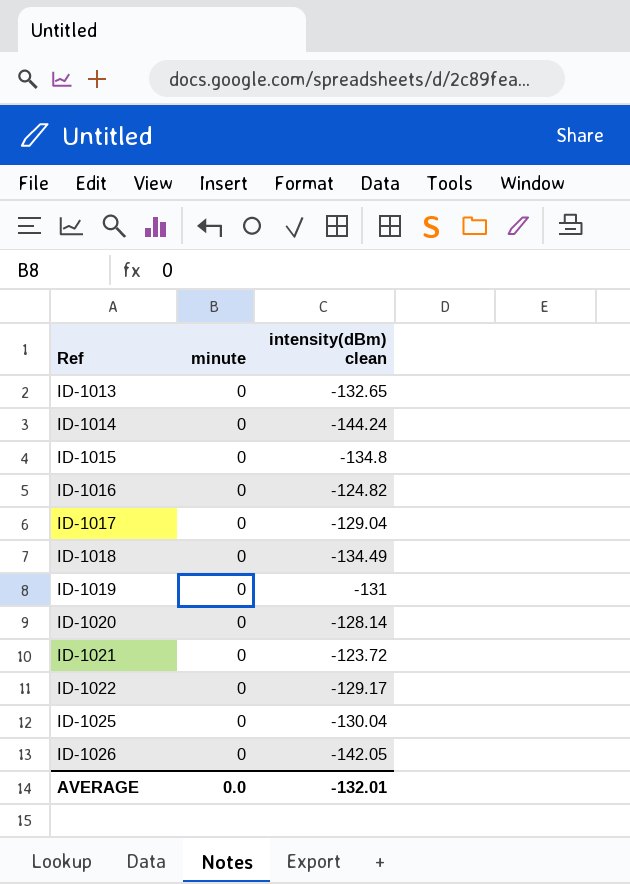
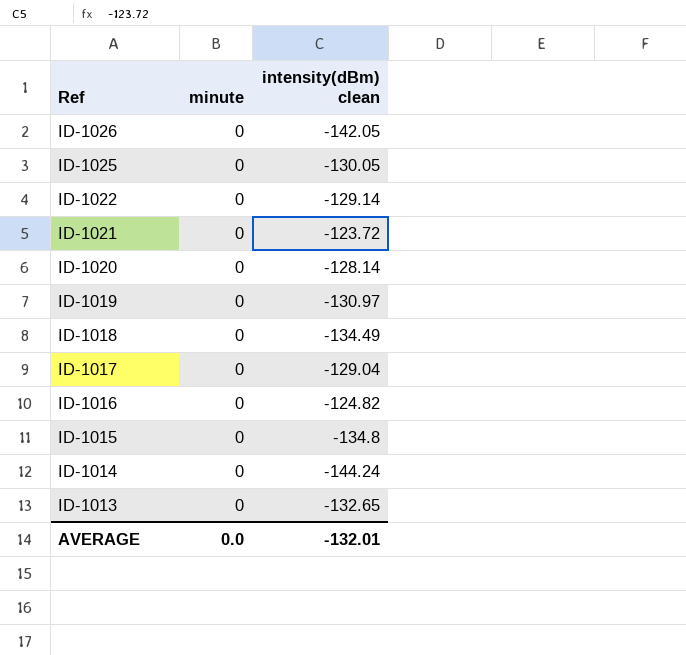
row order: Ref ascending -> Ref descending
ID-1025 | intensity(dBm) clean: -130.04 -> -130.05
ID-1022 | intensity(dBm) clean: -129.17 -> -129.14
ID-1019 | intensity(dBm) clean: -131 -> -130.97

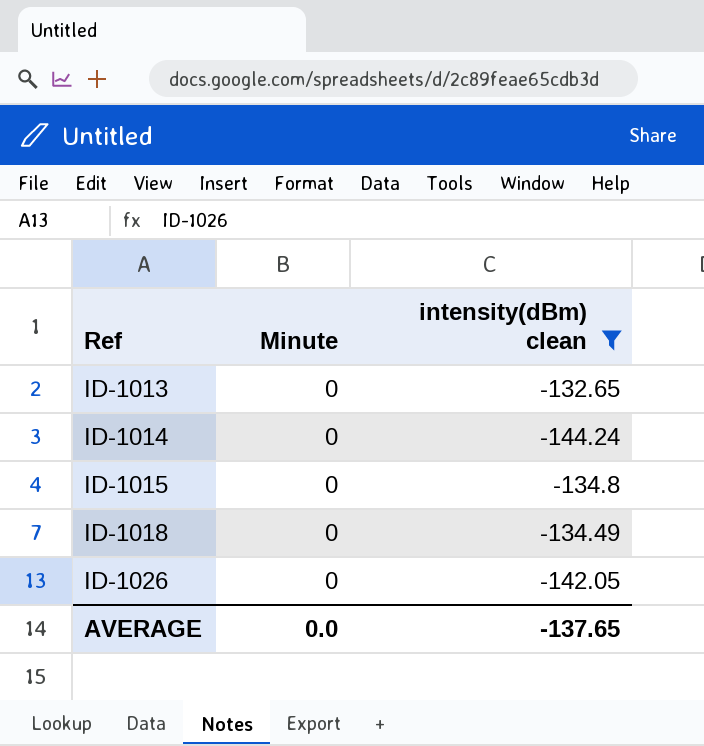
filter: none -> intensity(dBm) clean <= -132.65
row order: Ref descending -> Ref ascending
column name: minute -> Minute
AVERAGE | intensity(dBm) clean: -132.01 -> -137.65

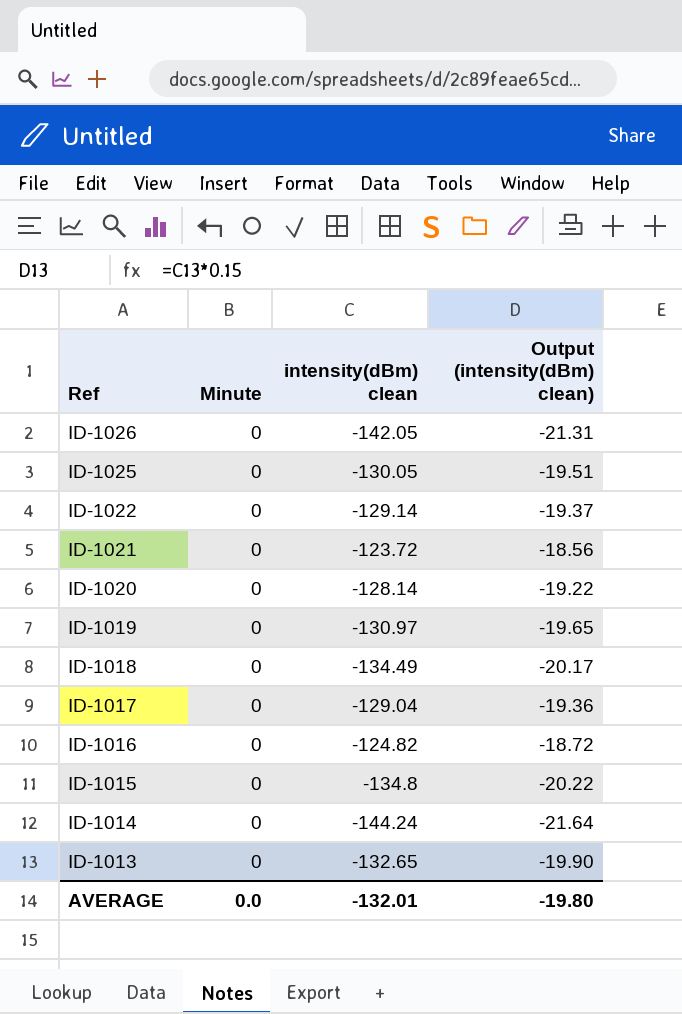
filter: intensity(dBm) clean <= -132.65 -> none
row order: Ref ascending -> Ref descending
column Output (intensity(dBm) clean) | formula: none -> [intensity(dBm) clean] * 0.15
AVERAGE | intensity(dBm) clean: -137.65 -> -132.01

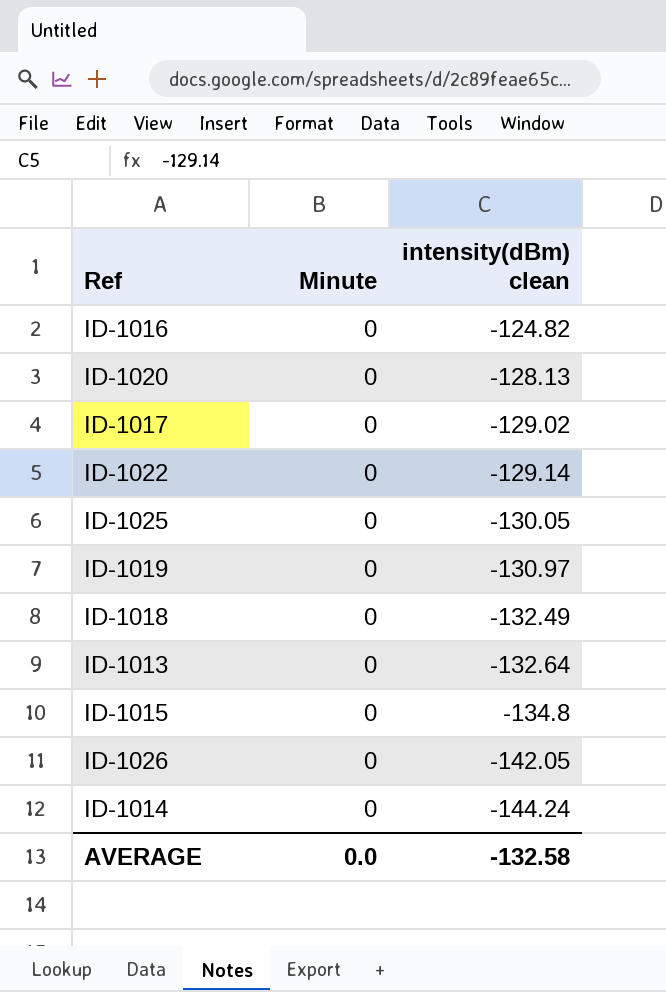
row order: Ref descending -> intensity(dBm) clean descending
column Output (intensity(dBm) clean) | formula: [intensity(dBm) clean] * 0.15 -> none
row ID-1021: 0 | -123.72 | -18.56 -> none
ID-1020 | intensity(dBm) clean: -128.14 -> -128.13
ID-1017 | intensity(dBm) clean: -129.04 -> -129.02
ID-1018 | intensity(dBm) clean: -134.49 -> -132.49
ID-1013 | intensity(dBm) clean: -132.65 -> -132.64
AVERAGE | intensity(dBm) clean: -132.01 -> -132.58

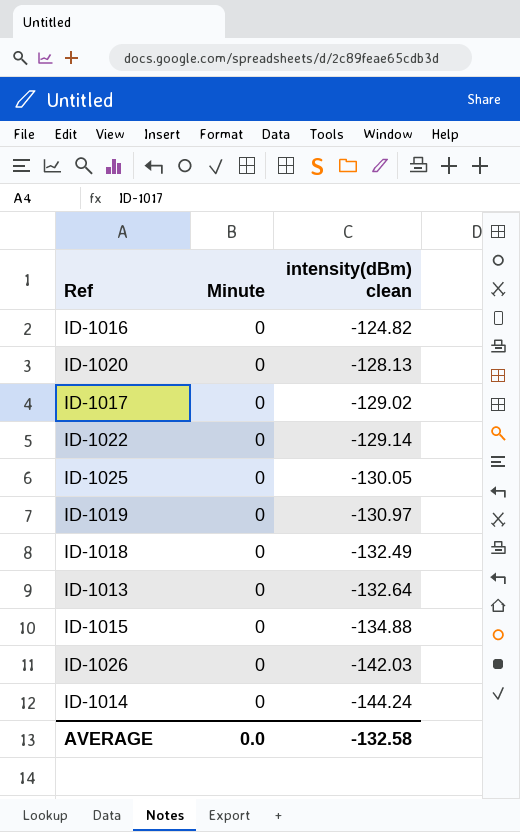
ID-1015 | intensity(dBm) clean: -134.8 -> -134.88
ID-1026 | intensity(dBm) clean: -142.05 -> -142.03

